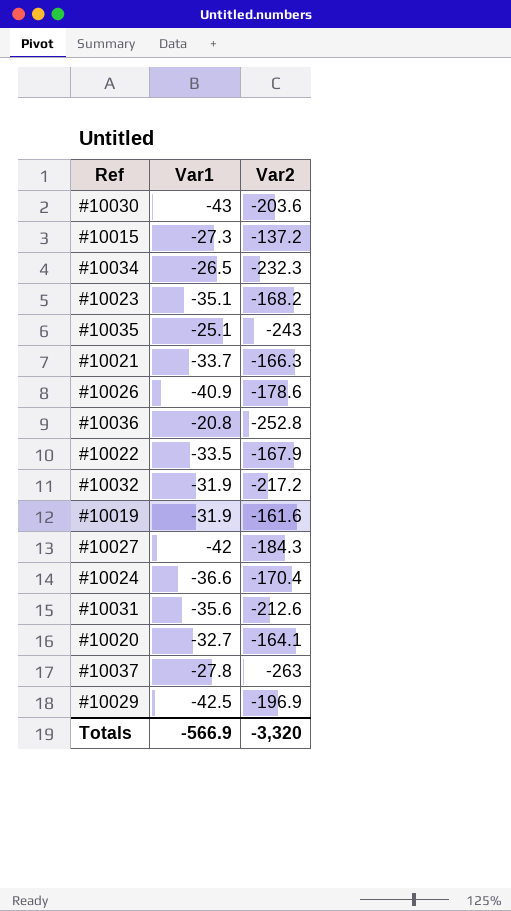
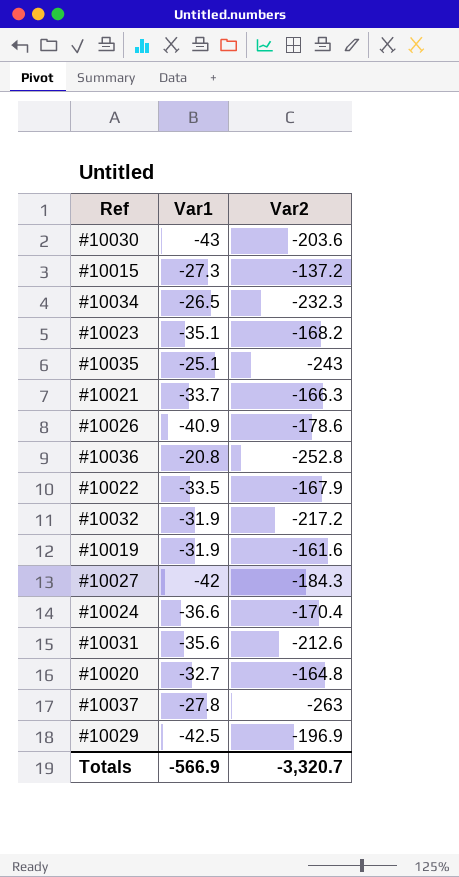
#10020 | Var2: -164.1 -> -164.8
Totals | Var2: -3,320 -> -3,320.7

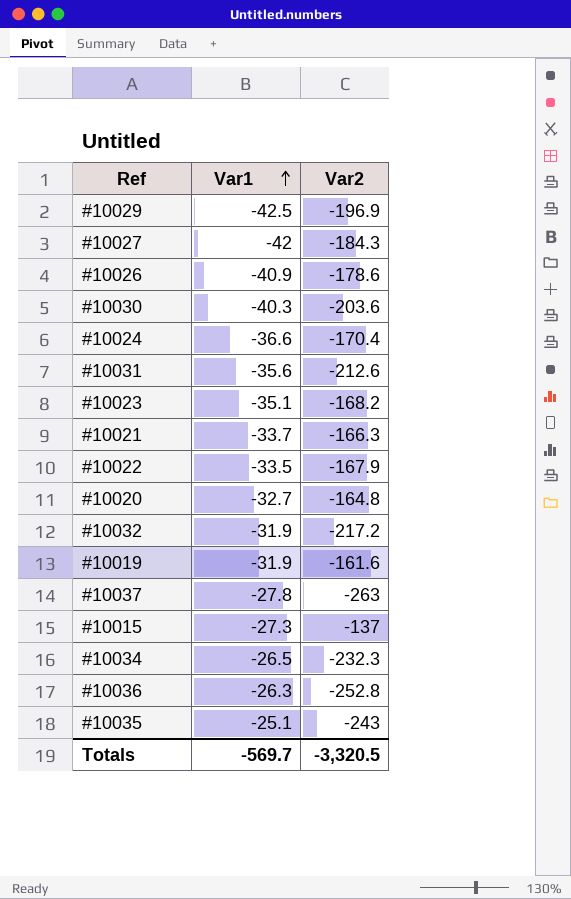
row order: none -> Var1 ascending
#10030 | Var1: -43 -> -40.3
#10015 | Var2: -137.2 -> -137
#10036 | Var1: -20.8 -> -26.3
Totals | Var1: -566.9 -> -569.7
Totals | Var2: -3,320.7 -> -3,320.5

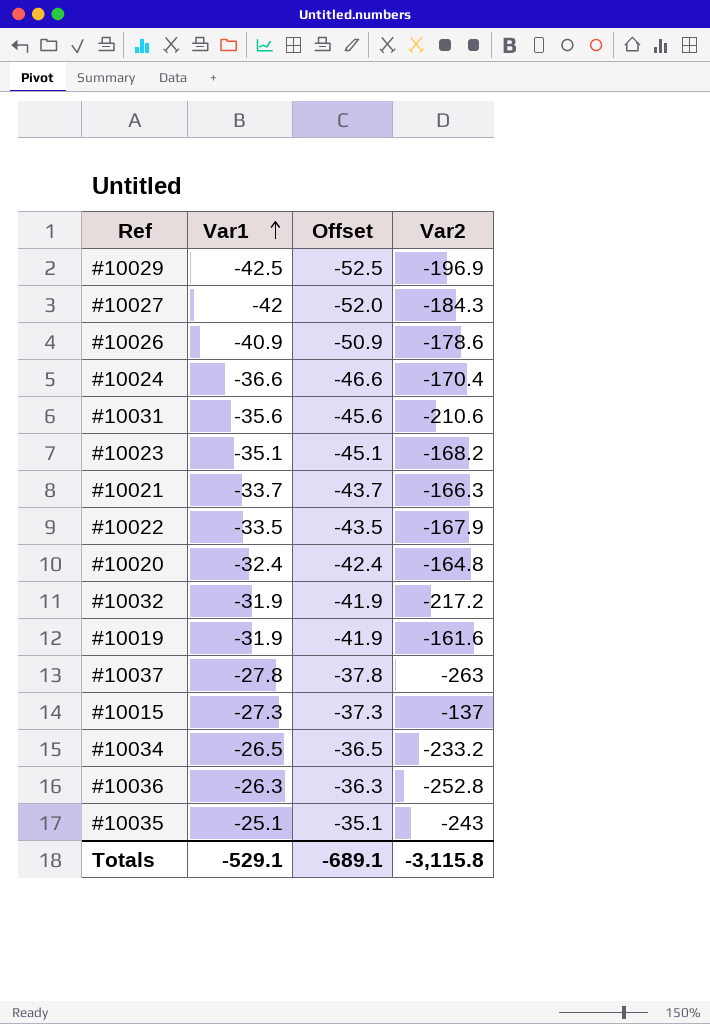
column Offset | formula: none -> [Var1] - 10
row #10030: -40.3 | -203.6 -> none
#10031 | Var2: -212.6 -> -210.6
#10020 | Var1: -32.7 -> -32.4
#10034 | Var2: -232.3 -> -233.2
Totals | Var1: -569.7 -> -529.1
Totals | Var2: -3,320.5 -> -3,115.8

